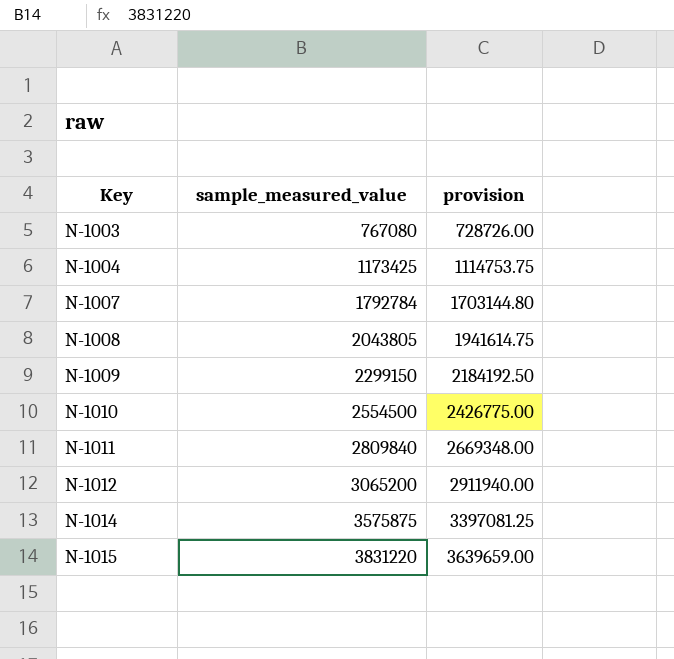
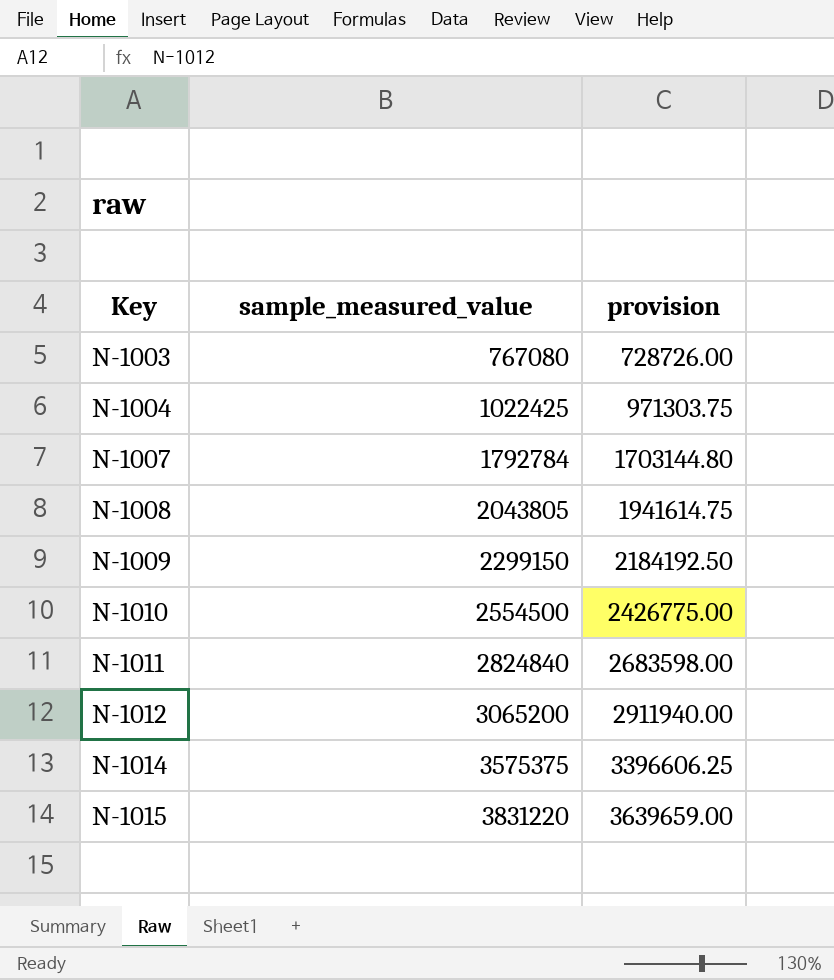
N-1004 | sample_measured_value: 1173425 -> 1022425
N-1004 | provision: 1114753.75 -> 971303.75
N-1011 | sample_measured_value: 2809840 -> 2824840
N-1011 | provision: 2669348.00 -> 2683598.00
N-1014 | sample_measured_value: 3575875 -> 3575375
N-1014 | provision: 3397081.25 -> 3396606.25

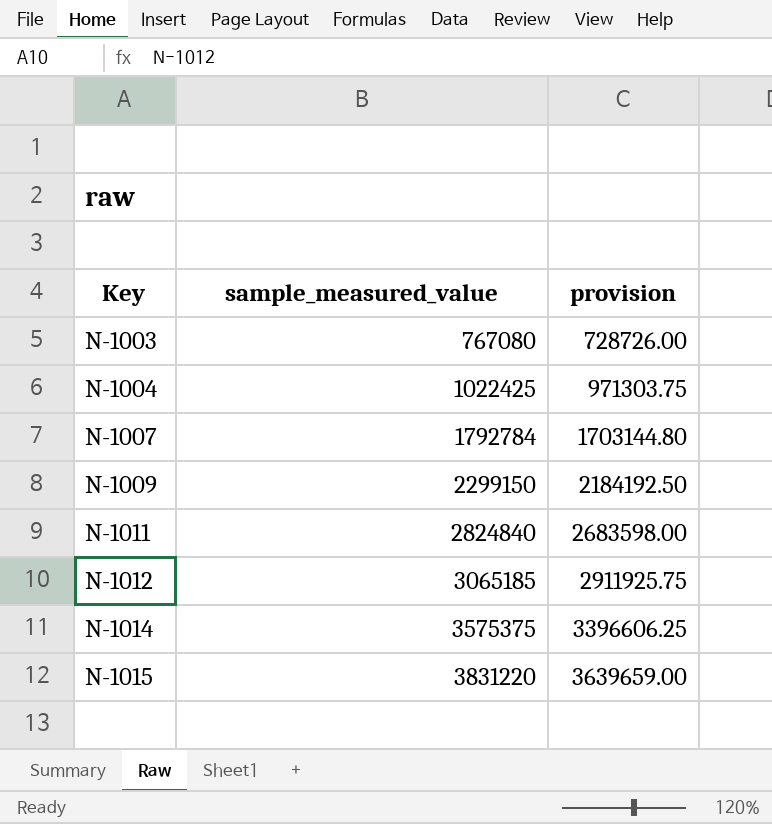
row N-1008: 2043805 | 1941614.75 -> none
row N-1010: 2554500 | 2426775.00 -> none
N-1012 | sample_measured_value: 3065200 -> 3065185
N-1012 | provision: 2911940.00 -> 2911925.75

